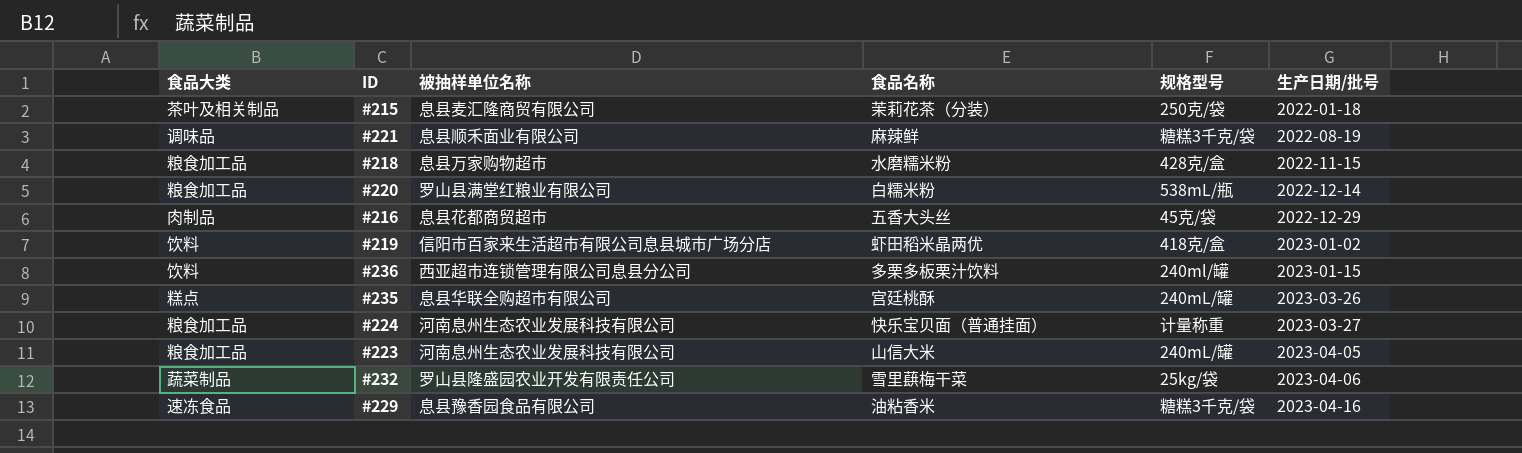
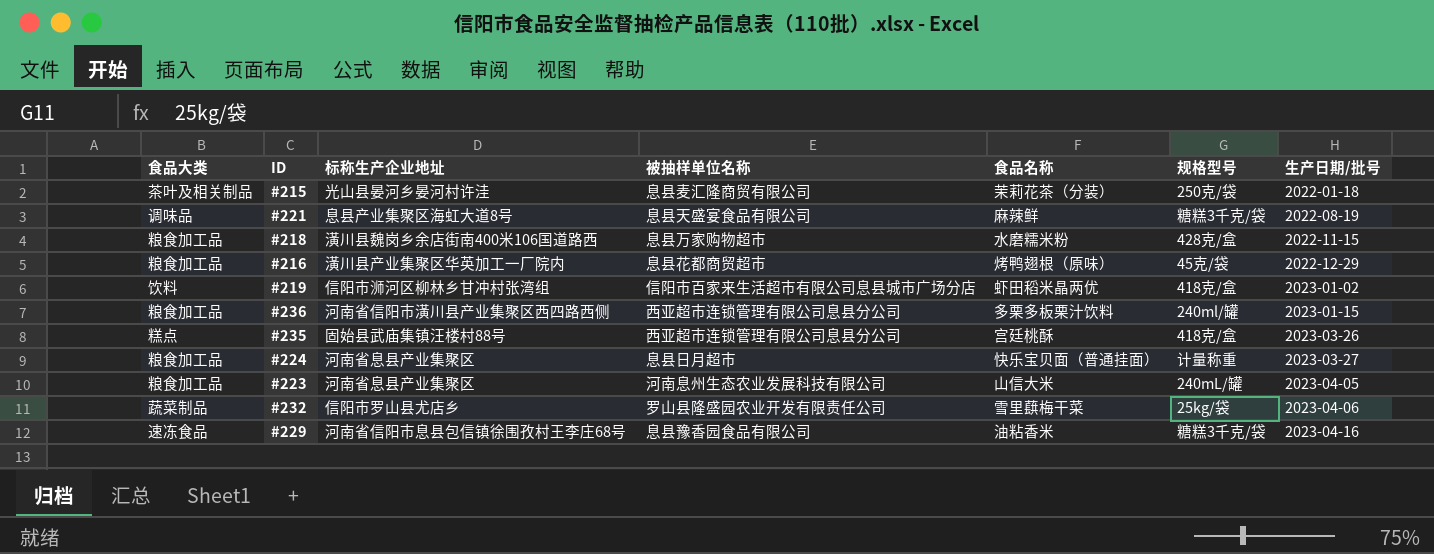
column 标称生产企业地址 | position: none -> 3
row #220: 粮食加工品 | 罗山县满堂红粮业有限公司 | 白糯米粉 | 538mL/瓶 | 2022-12-14 -> none
#221 | 被抽样单位名称: 息县顺禾面业有限公司 -> 息县天盛宴食品有限公司
#216 | 食品大类: 肉制品 -> 粮食加工品
#216 | 食品名称: 五香大头丝 -> 烤鸭翅根（原味）
#236 | 食品大类: 饮料 -> 粮食加工品
#235 | 被抽样单位名称: 息县华联全购超市有限公司 -> 西亚超市连锁管理有限公司息县分公司
#235 | 规格型号: 240mL/罐 -> 418克/盒
#224 | 被抽样单位名称: 河南息州生态农业发展科技有限公司 -> 息县日月超市

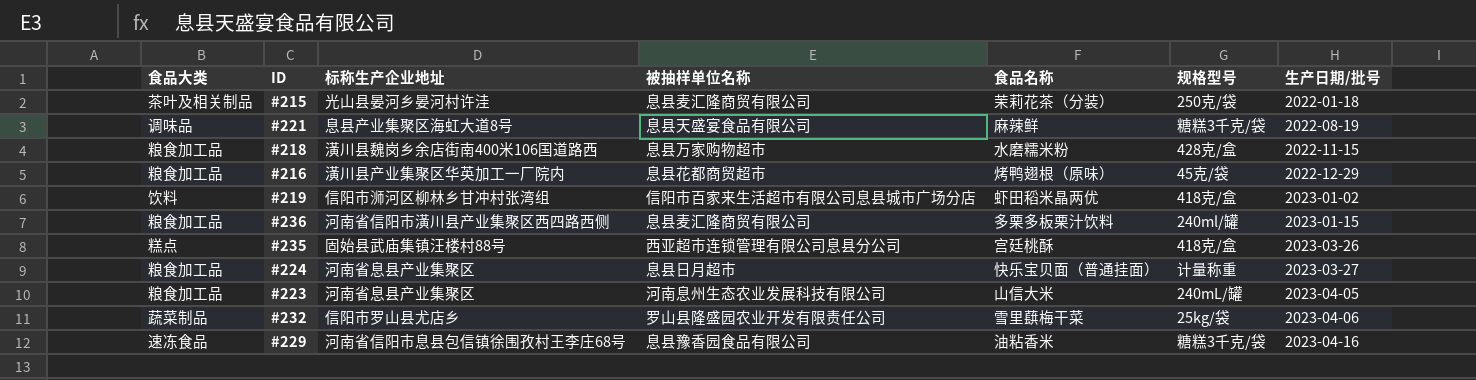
#236 | 被抽样单位名称: 西亚超市连锁管理有限公司息县分公司 -> 息县麦汇隆商贸有限公司

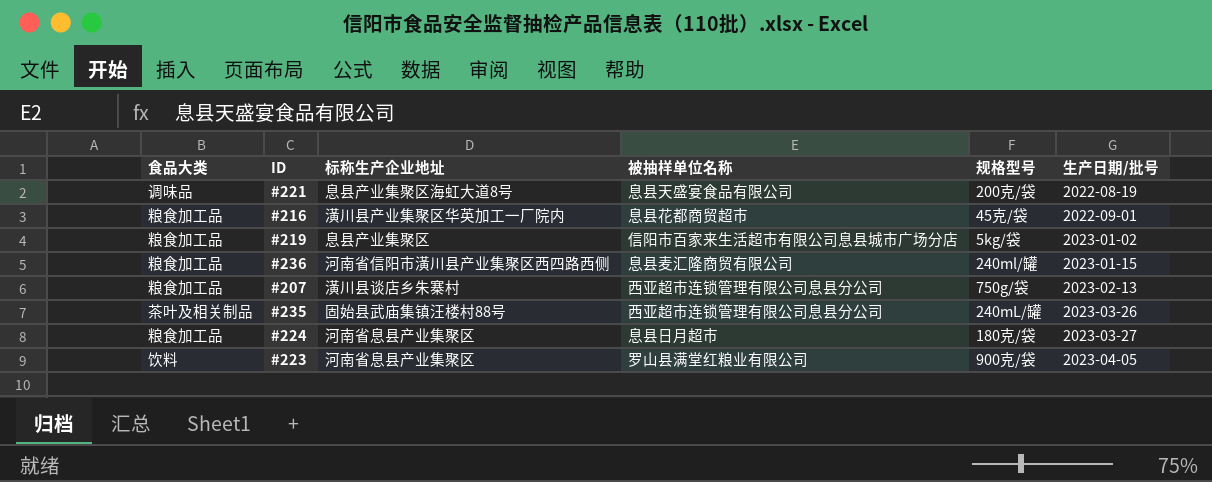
column 食品名称 | position: 5 -> none
row #215: 茶叶及相关制品 | 光山县晏河乡晏河村许洼 | 息县麦汇隆商贸有限公司 | 茉莉花茶（分装） | 250克/袋 | 2022-01-18 -> none
row #218: 粮食加工品 | 潢川县魏岗乡余店街南400米106国道路西 | 息县万家购物超市 | 水磨糯米粉 | 428克/盒 | 2022-11-15 -> none
row #232: 蔬菜制品 | 信阳市罗山县尤店乡 | 罗山县隆盛园农业开发有限责任公司 | 雪里蕻梅干菜 | 25kg/袋 | 2023-04-06 -> none
row #229: 速冻食品 | 河南省信阳市息县包信镇徐围孜村王李庄68号 | 息县豫香园食品有限公司 | 油粘香米 | 糖糕3千克/袋 | 2023-04-16 -> none
#221 | 规格型号: 糖糕3千克/袋 -> 200克/袋
#216 | 生产日期/批号: 2022-12-29 -> 2022-09-01
#219 | 食品大类: 饮料 -> 粮食加工品
#219 | 标称生产企业地址: 信阳市浉河区柳林乡甘冲村张湾组 -> 息县产业集聚区
#219 | 规格型号: 418克/盒 -> 5kg/袋
row #207: none -> 粮食加工品 | 潢川县谈店乡朱寨村 | 西亚超市连锁管理有限公司息县分公司 | 750g/袋 | 2023-02-13
#235 | 食品大类: 糕点 -> 茶叶及相关制品
#235 | 规格型号: 418克/盒 -> 240mL/罐
#224 | 规格型号: 计量称重 -> 180克/袋
#223 | 食品大类: 粮食加工品 -> 饮料
#223 | 被抽样单位名称: 河南息州生态农业发展科技有限公司 -> 罗山县满堂红粮业有限公司
#223 | 规格型号: 240mL/罐 -> 900克/袋

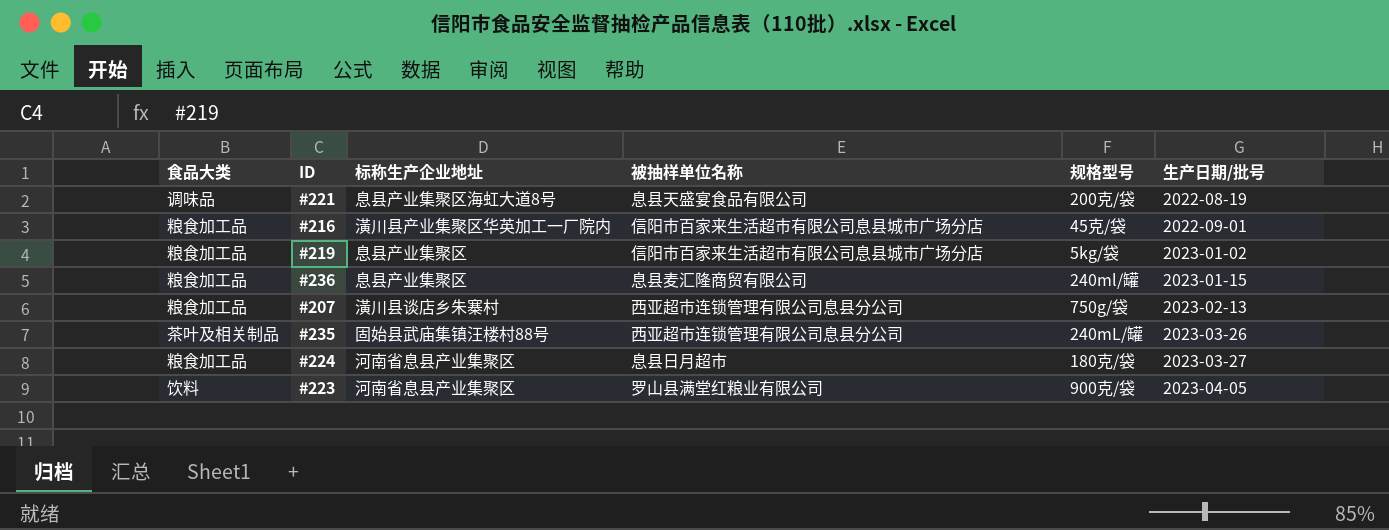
#216 | 被抽样单位名称: 息县花都商贸超市 -> 信阳市百家来生活超市有限公司息县城市广场分店
#236 | 标称生产企业地址: 河南省信阳市潢川县产业集聚区西四路西侧 -> 息县产业集聚区

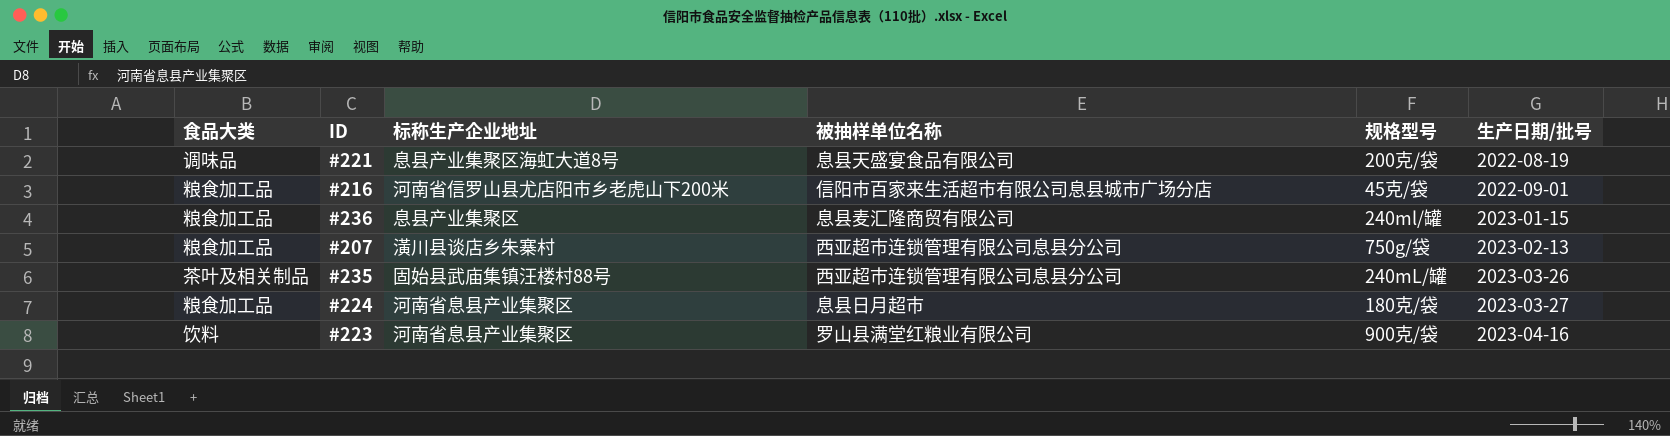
row #219: 粮食加工品 | 息县产业集聚区 | 信阳市百家来生活超市有限公司息县城市广场分店 | 5kg/袋 | 2023-01-02 -> none
#216 | 标称生产企业地址: 潢川县产业集聚区华英加工一厂院内 -> 河南省信罗山县尤店阳市乡老虎山下200米
#223 | 生产日期/批号: 2023-04-05 -> 2023-04-16

